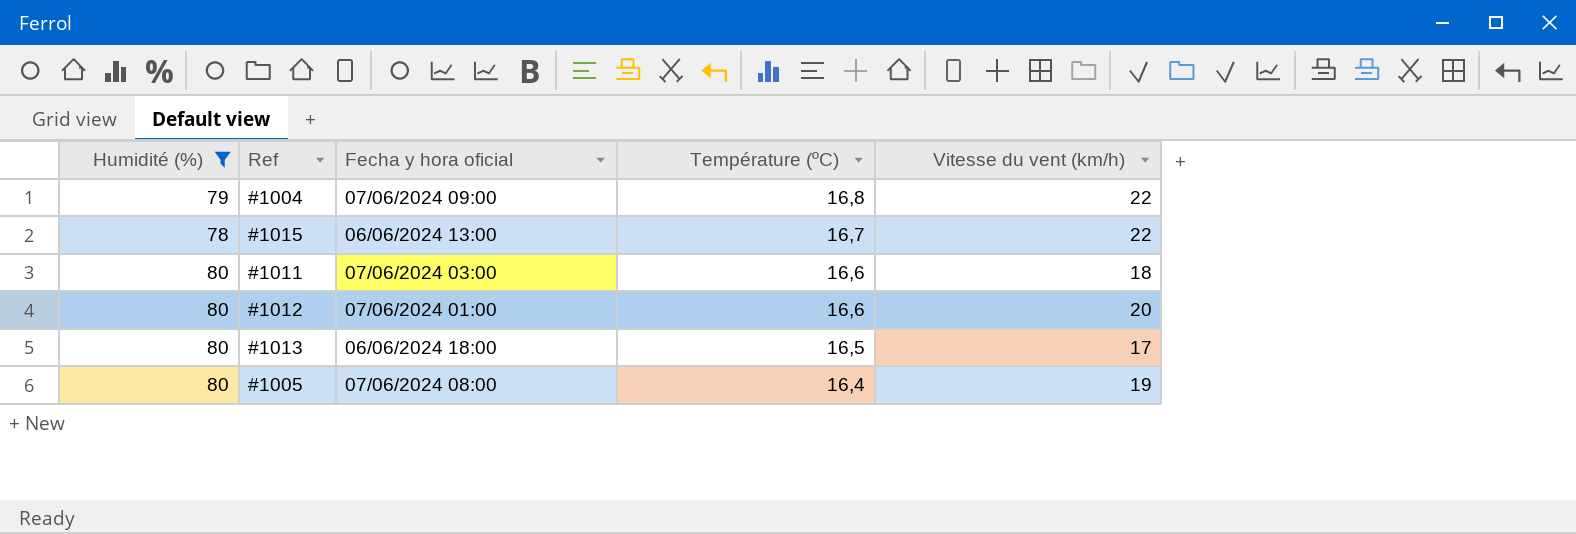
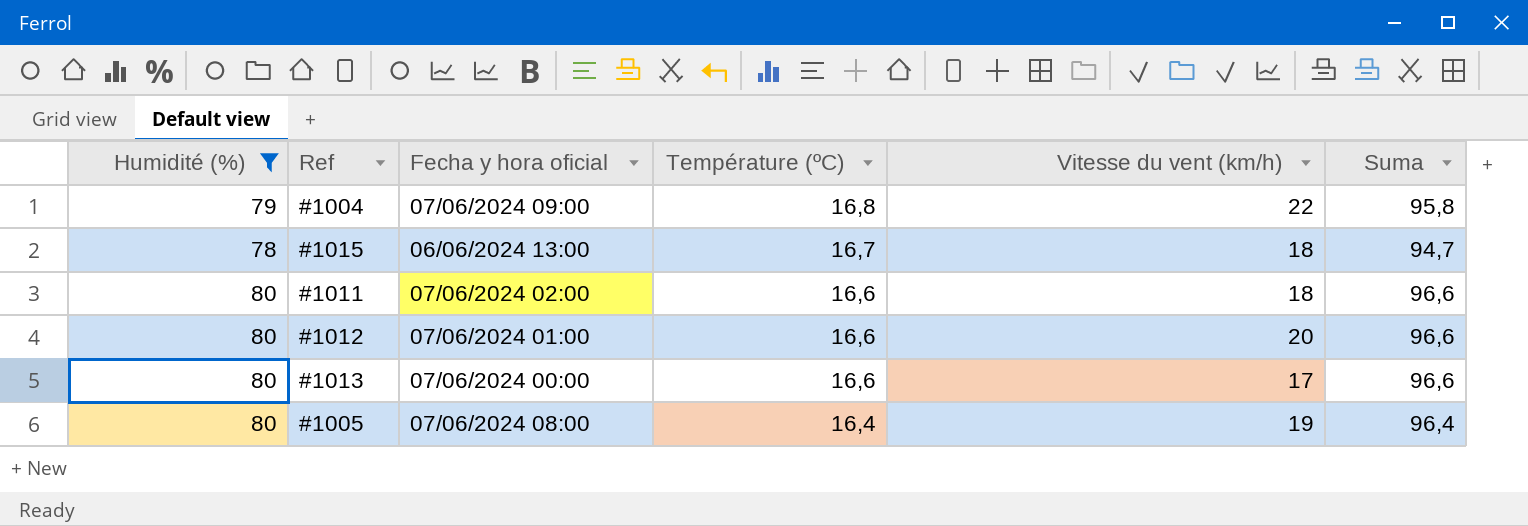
column Suma | formula: none -> [Humidité (%)] + [Température (ºC)]
#1015 | Vitesse du vent (km/h): 22 -> 18
#1011 | Fecha y hora oficial: 07/06/2024 03:00 -> 07/06/2024 02:00
#1013 | Fecha y hora oficial: 06/06/2024 18:00 -> 07/06/2024 00:00
#1013 | Température (ºC): 16,5 -> 16,6

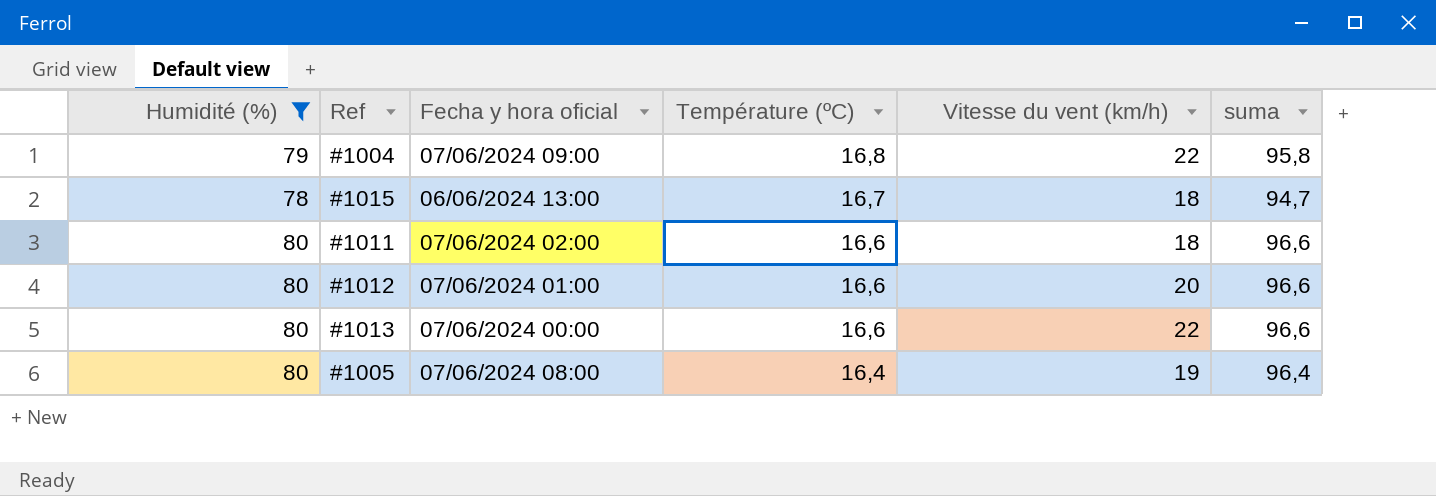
column name: Suma -> suma
#1013 | Vitesse du vent (km/h): 17 -> 22

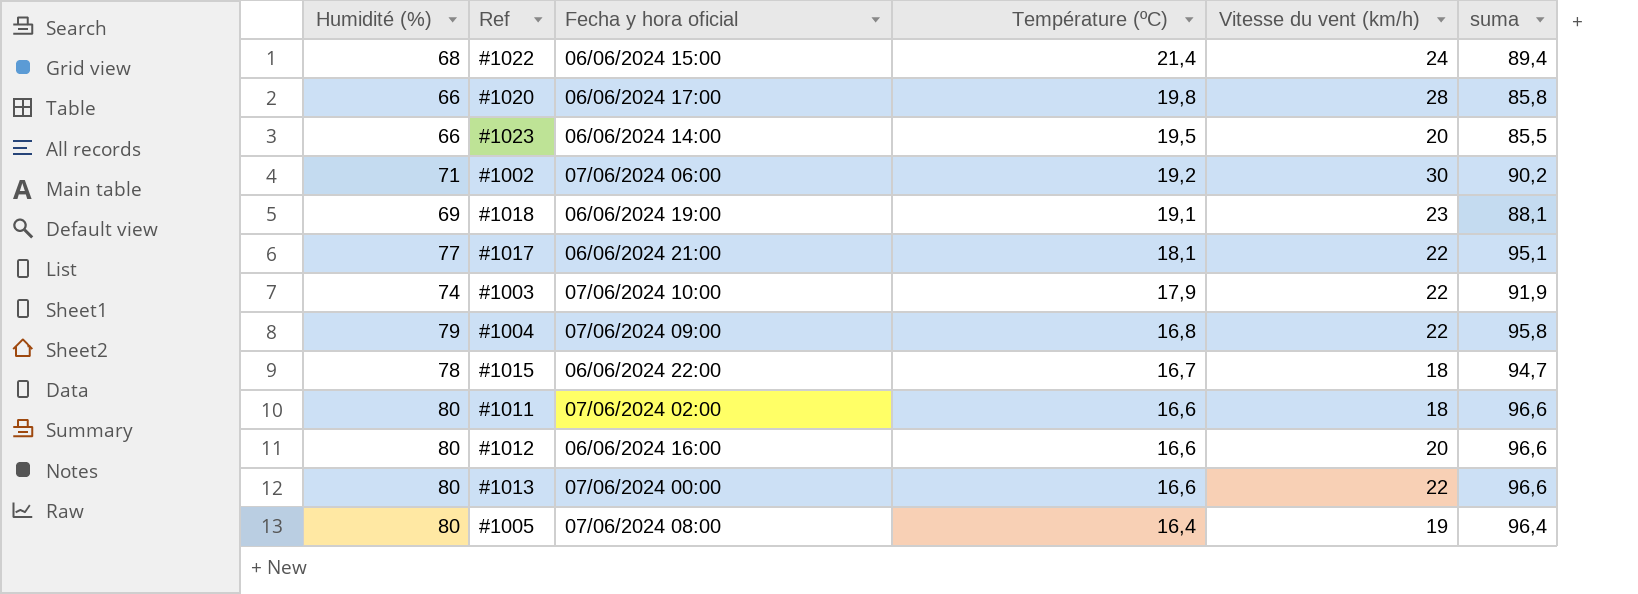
filter: Humidité (%) >= 78 -> none
#1015 | Fecha y hora oficial: 06/06/2024 13:00 -> 06/06/2024 22:00
#1012 | Fecha y hora oficial: 07/06/2024 01:00 -> 06/06/2024 16:00

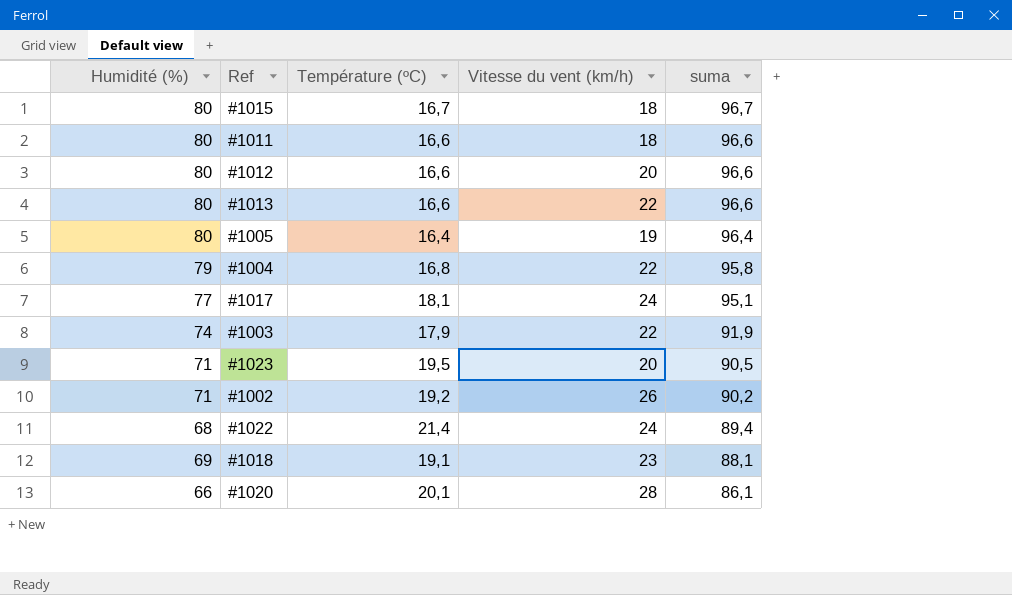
row order: Température (ºC) descending -> suma descending
column Fecha y hora oficial | position: 3 -> none
#1015 | Humidité (%): 78 -> 80
#1015 | suma: 94,7 -> 96,7
#1017 | Vitesse du vent (km/h): 22 -> 24
#1023 | Humidité (%): 66 -> 71
#1023 | suma: 85,5 -> 90,5
#1002 | Vitesse du vent (km/h): 30 -> 26
#1020 | Température (ºC): 19,8 -> 20,1
#1020 | suma: 85,8 -> 86,1

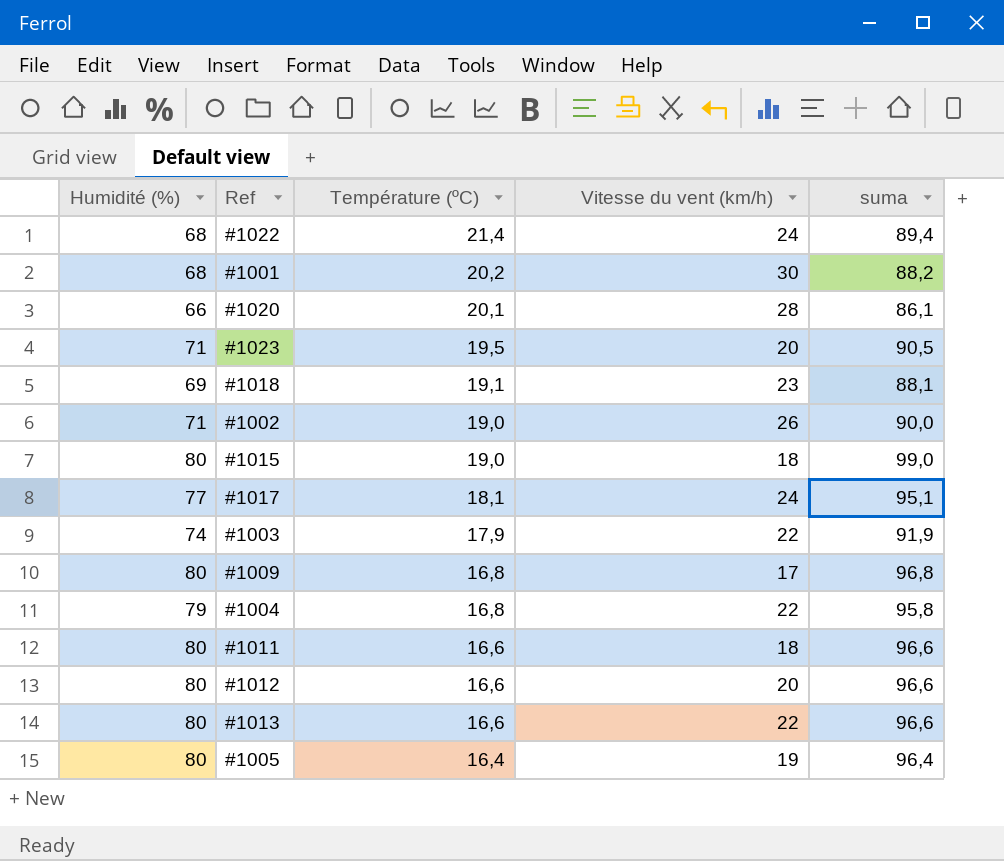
row order: suma descending -> Température (ºC) descending
row #1001: none -> 68 | 20,2 | 30 | 88,2
#1002 | Température (ºC): 19,2 -> 19,0
#1002 | suma: 90,2 -> 90,0
#1015 | Température (ºC): 16,7 -> 19,0
#1015 | suma: 96,7 -> 99,0
row #1009: none -> 80 | 16,8 | 17 | 96,8

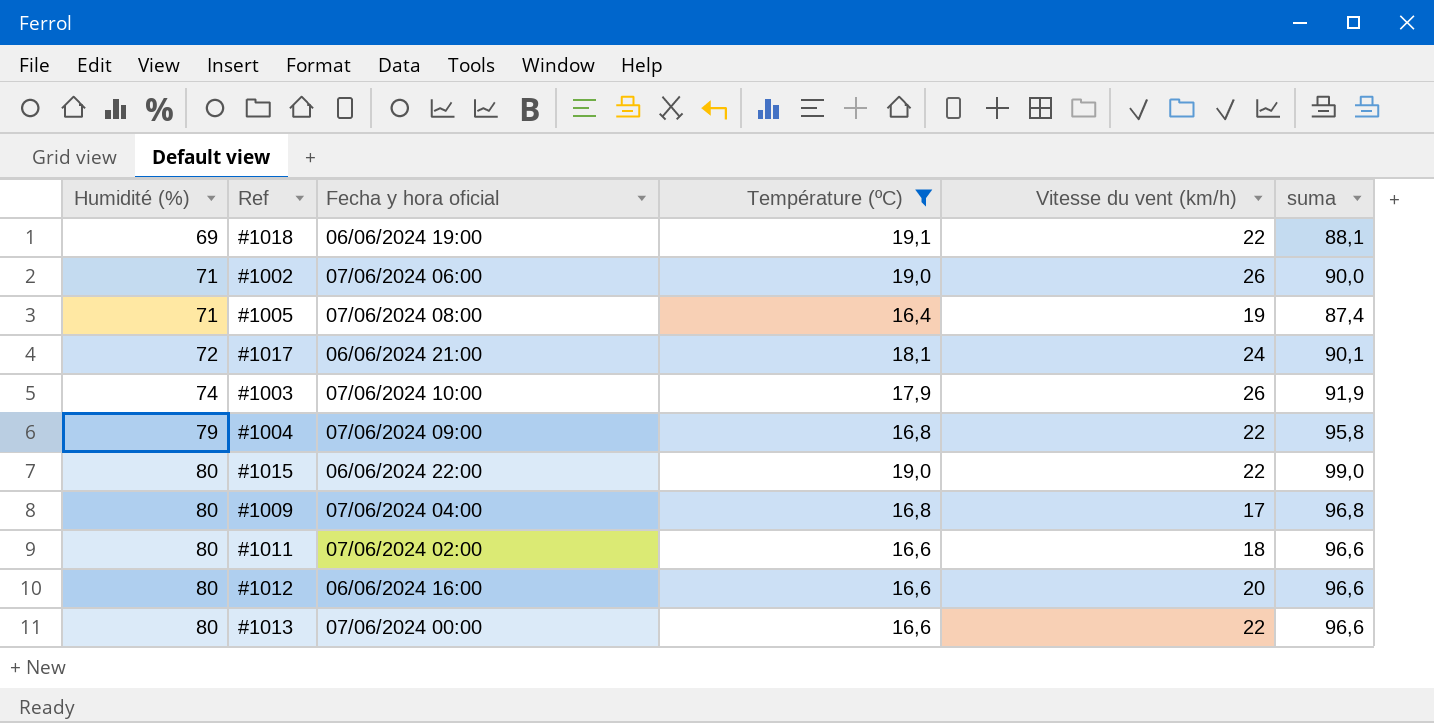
filter: none -> Température (ºC) <= 19,1
row order: Température (ºC) descending -> Humidité (%) ascending
column Fecha y hora oficial | position: none -> 3
#1018 | Vitesse du vent (km/h): 23 -> 22
#1005 | Humidité (%): 80 -> 71
#1005 | suma: 96,4 -> 87,4
#1017 | Humidité (%): 77 -> 72
#1017 | suma: 95,1 -> 90,1
#1003 | Vitesse du vent (km/h): 22 -> 26
#1015 | Vitesse du vent (km/h): 18 -> 22

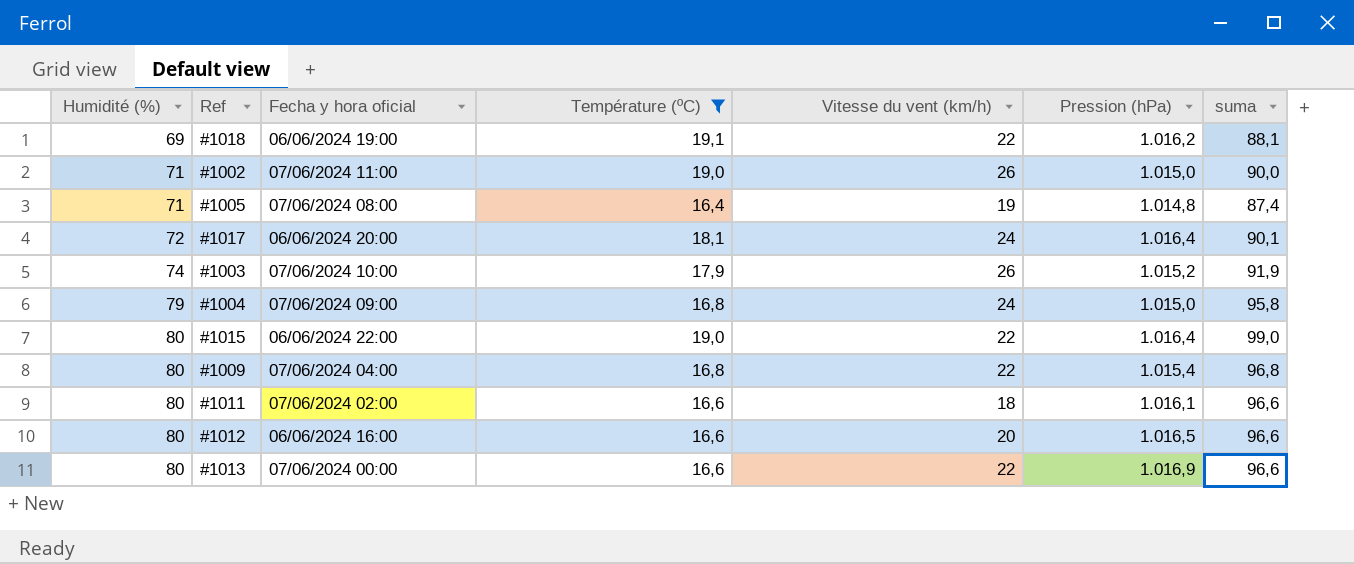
column Pression (hPa) | position: none -> 6
#1002 | Fecha y hora oficial: 07/06/2024 06:00 -> 07/06/2024 11:00
#1017 | Fecha y hora oficial: 06/06/2024 21:00 -> 06/06/2024 20:00
#1004 | Vitesse du vent (km/h): 22 -> 24
#1009 | Vitesse du vent (km/h): 17 -> 22

